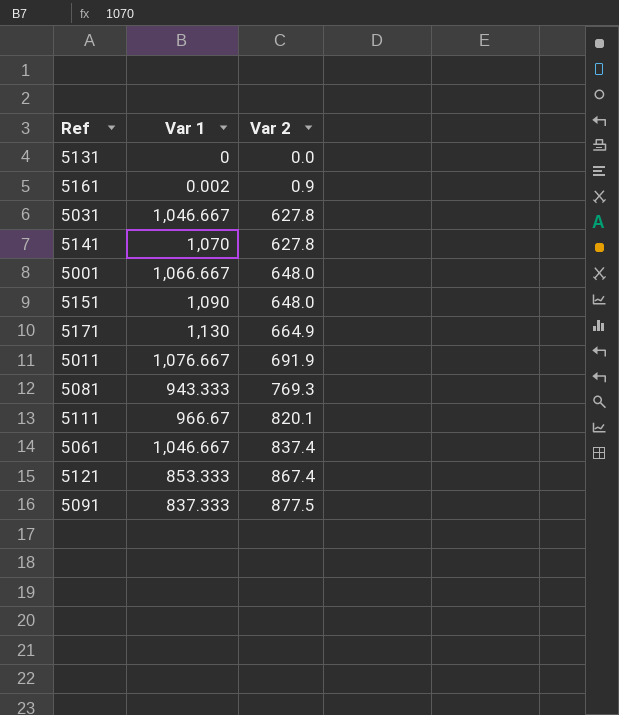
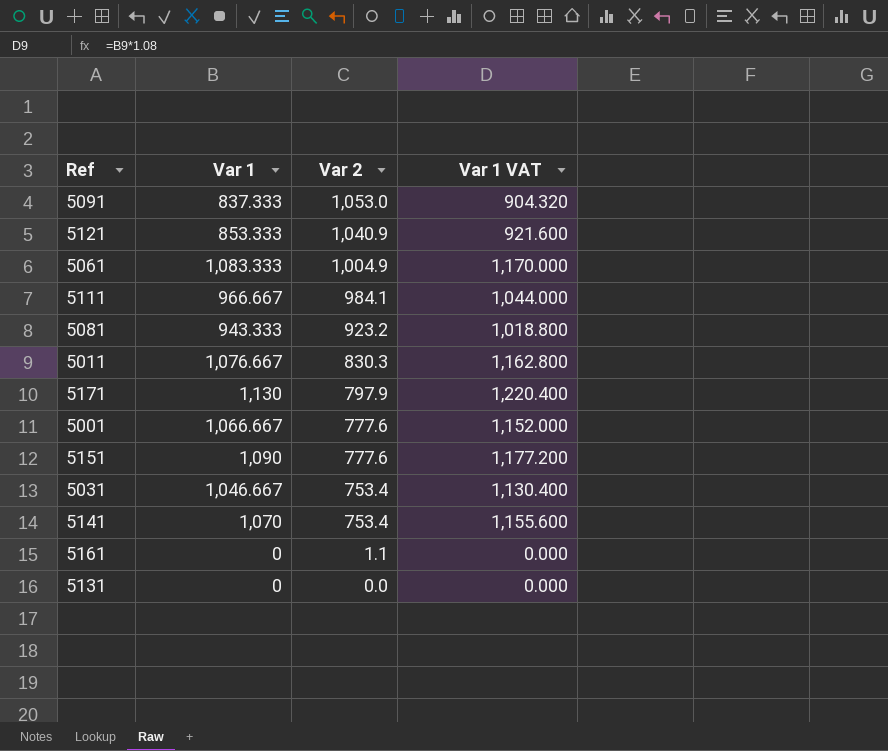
row order: Var 2 ascending -> Var 2 descending
column Var 1 VAT | formula: none -> [Var 1] * 1.08
5091 | Var 2: 877.5 -> 1,053.0
5121 | Var 2: 867.4 -> 1,040.9
5061 | Var 1: 1,046.667 -> 1,083.333
5061 | Var 2: 837.4 -> 1,004.9
5111 | Var 1: 966.67 -> 966.667
5111 | Var 2: 820.1 -> 984.1
5081 | Var 2: 769.3 -> 923.2
5011 | Var 2: 691.9 -> 830.3
5171 | Var 2: 664.9 -> 797.9
5001 | Var 2: 648.0 -> 777.6
5151 | Var 2: 648.0 -> 777.6
5031 | Var 2: 627.8 -> 753.4
5141 | Var 2: 627.8 -> 753.4
5161 | Var 1: 0.002 -> 0
5161 | Var 2: 0.9 -> 1.1

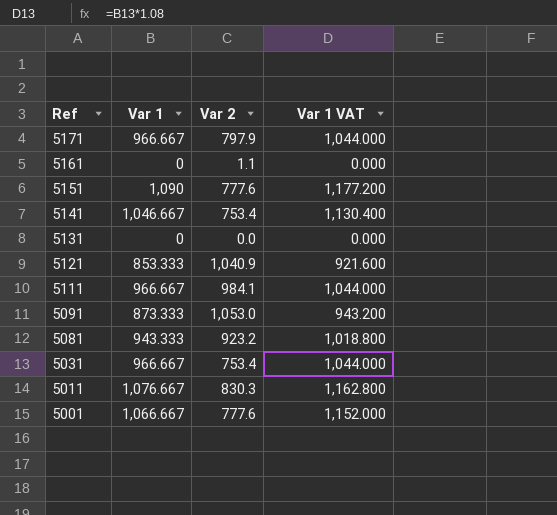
row order: Var 2 descending -> Ref descending
row 5061: 1,083.333 | 1,004.9 | 1,170.000 -> none
5171 | Var 1: 1,130 -> 966.667
5171 | Var 1 VAT: 1,220.400 -> 1,044.000
5141 | Var 1: 1,070 -> 1,046.667
5141 | Var 1 VAT: 1,155.600 -> 1,130.400
5091 | Var 1: 837.333 -> 873.333
5091 | Var 1 VAT: 904.320 -> 943.200
5031 | Var 1: 1,046.667 -> 966.667
5031 | Var 1 VAT: 1,130.400 -> 1,044.000

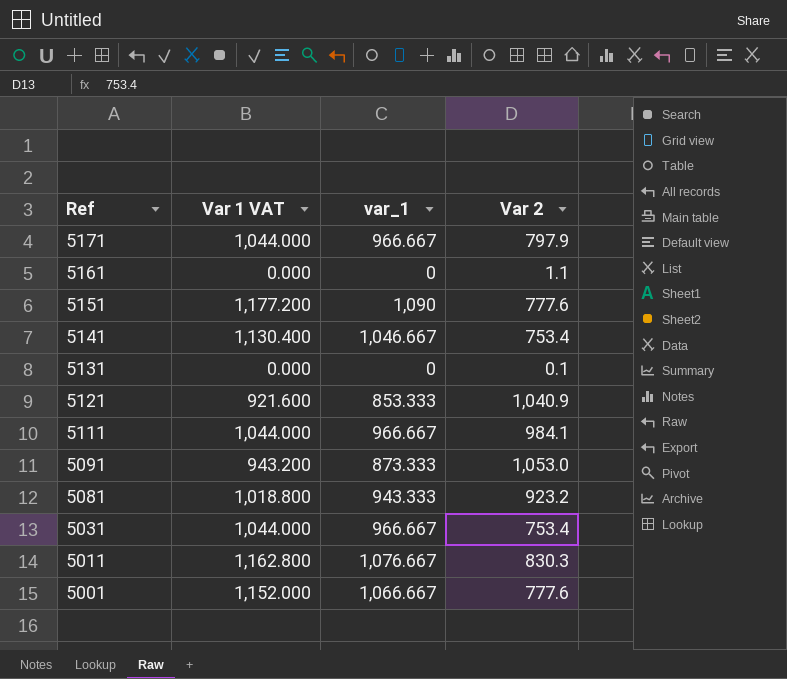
column Var 1 VAT | position: 4 -> 2
column name: Var 1 -> var_1
5131 | Var 2: 0.0 -> 0.1

